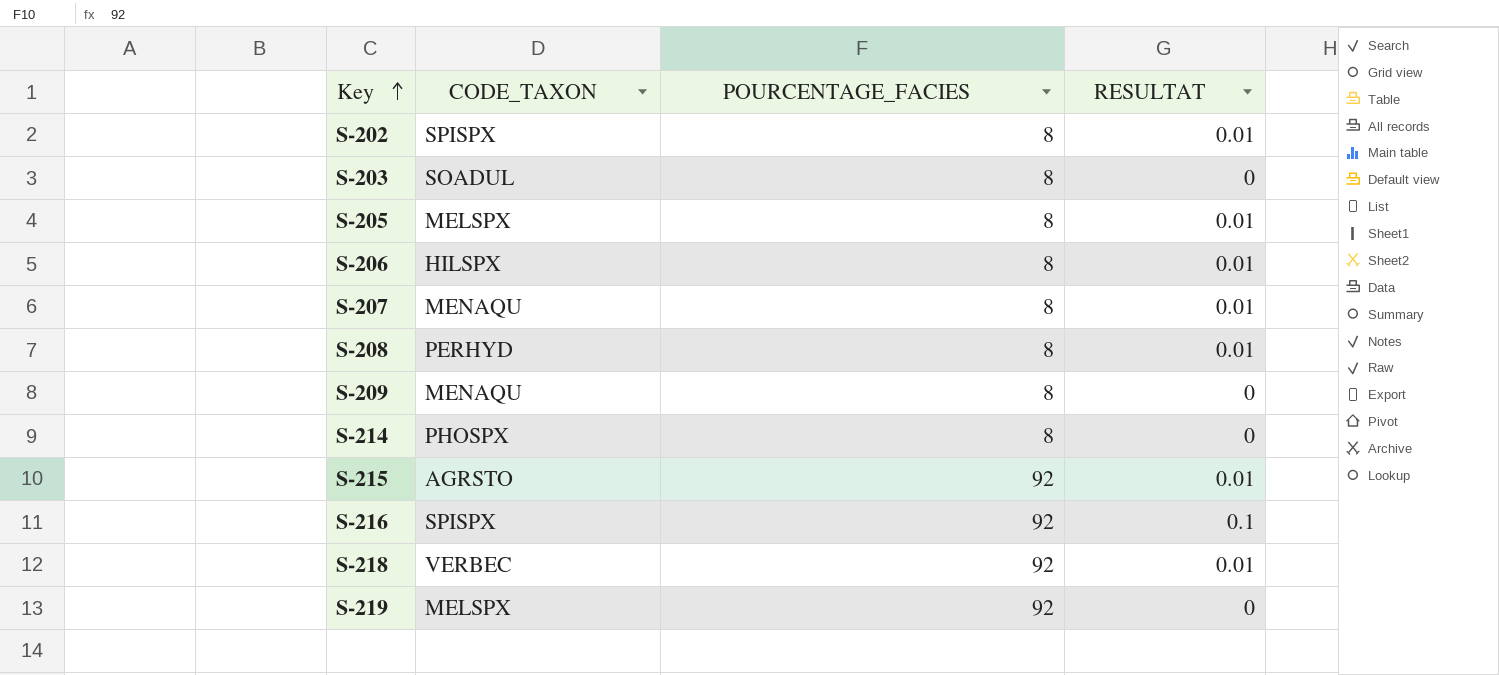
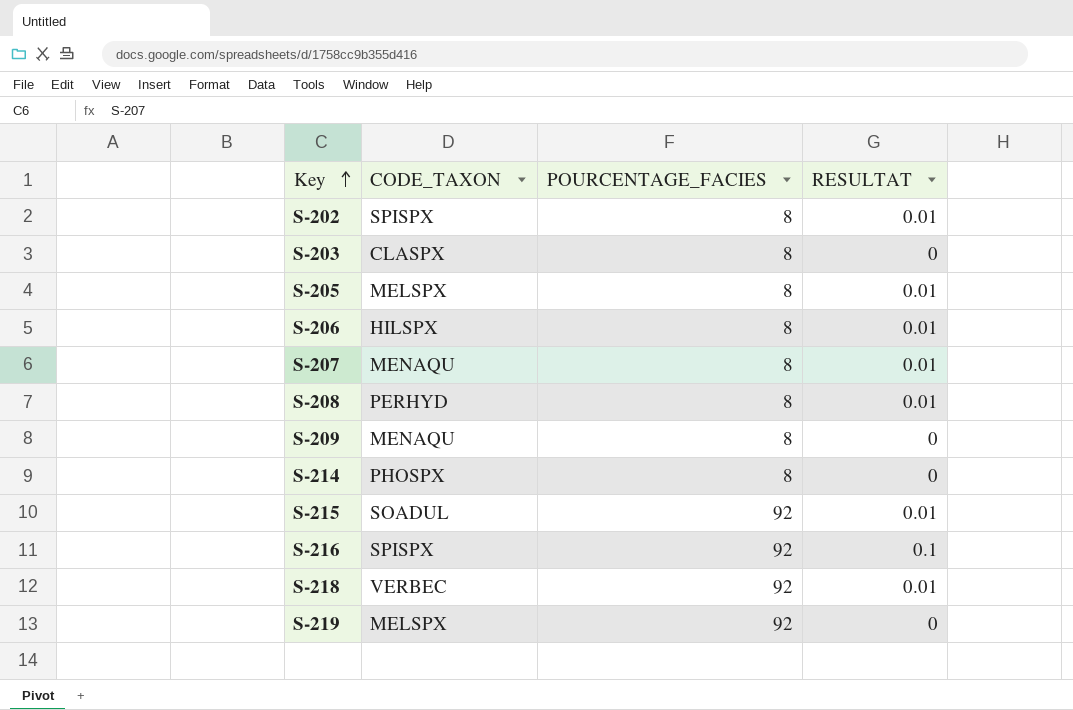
S-203 | CODE_TAXON: SOADUL -> CLASPX
S-215 | CODE_TAXON: AGRSTO -> SOADUL

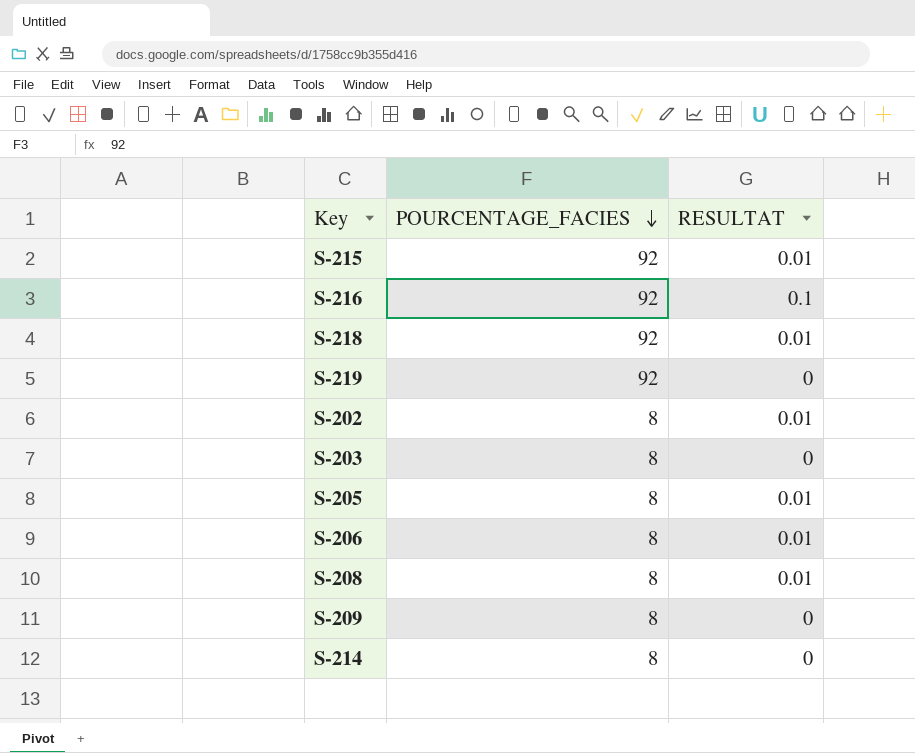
row order: Key ascending -> POURCENTAGE_FACIES descending
column CODE_TAXON | position: 2 -> none
row S-207: MENAQU | 8 | 0.01 -> none

